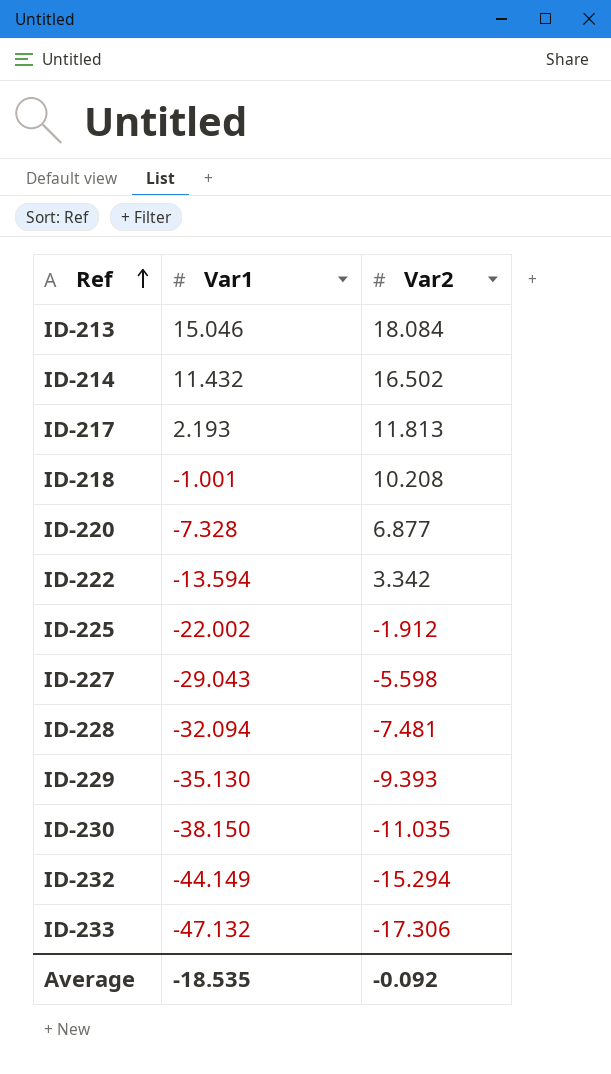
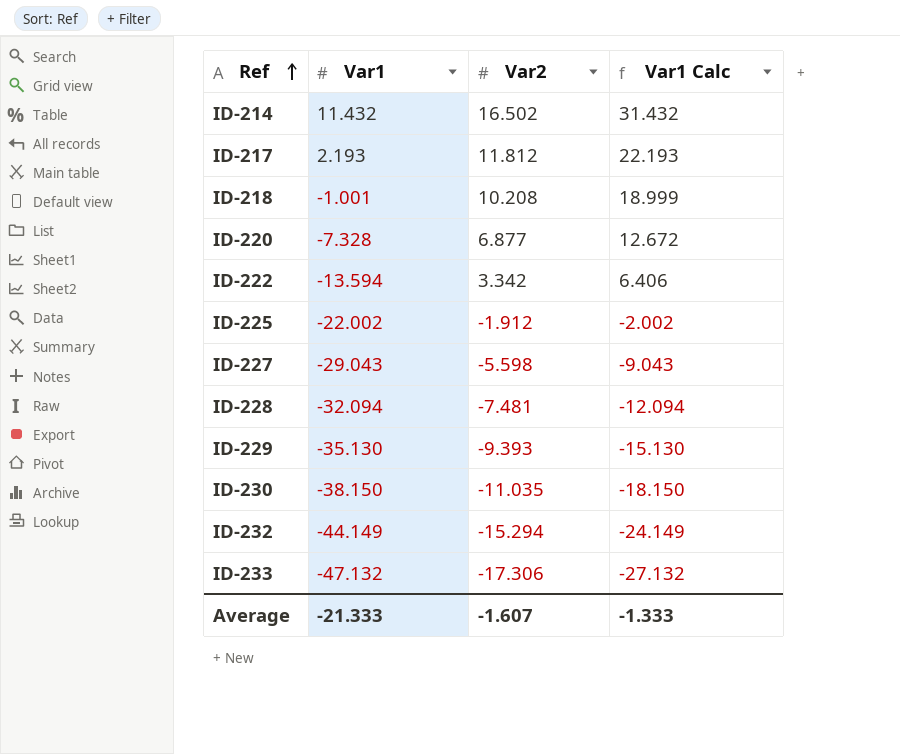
column Var1 Calc | formula: none -> [Var1] + 20
row ID-213: 15.046 | 18.084 -> none
ID-217 | Var2: 11.813 -> 11.812
Average | Var1: -18.535 -> -21.333
Average | Var2: -0.092 -> -1.607

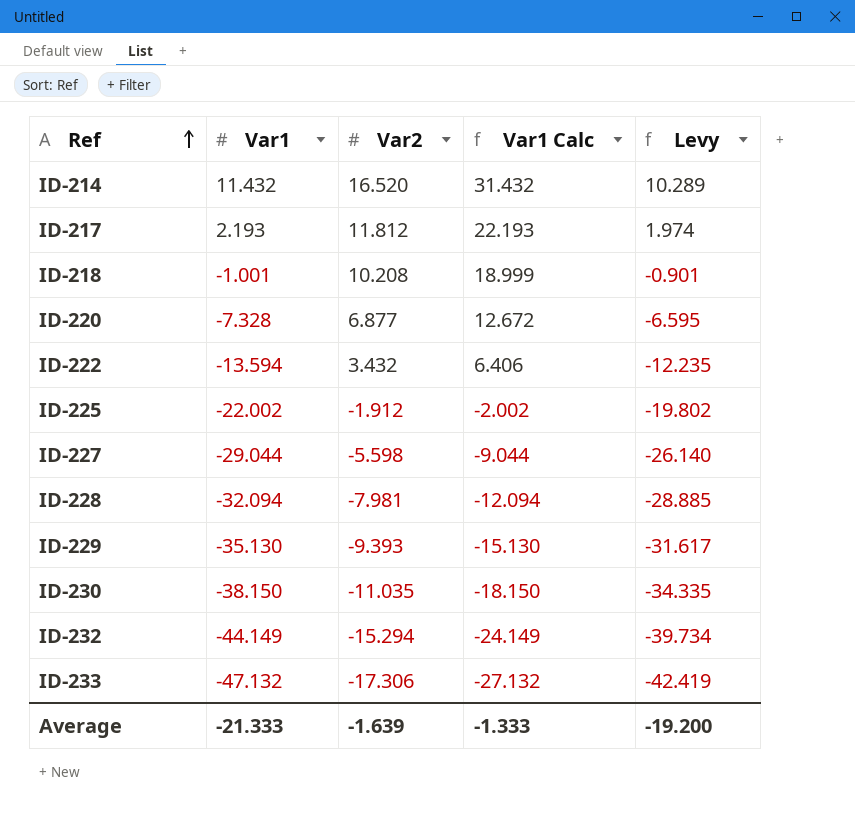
column Levy | formula: none -> [Var1] * 0.9
ID-214 | Var2: 16.502 -> 16.520
ID-222 | Var2: 3.342 -> 3.432
ID-227 | Var1: -29.043 -> -29.044
ID-227 | Var1 Calc: -9.043 -> -9.044
ID-228 | Var2: -7.481 -> -7.981
Average | Var2: -1.607 -> -1.639

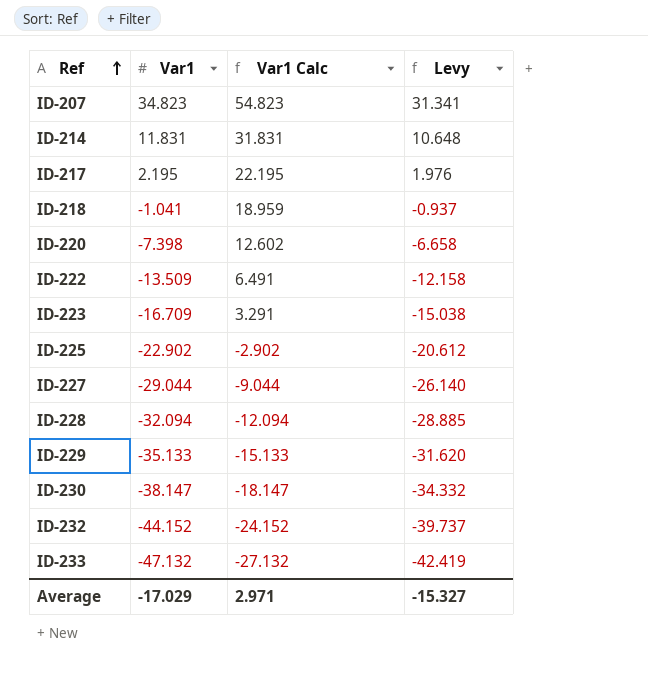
column Var2 | position: 3 -> none
row ID-207: none -> 34.823 | 54.823 | 31.341
ID-214 | Var1: 11.432 -> 11.831
ID-214 | Var1 Calc: 31.432 -> 31.831
ID-214 | Levy: 10.289 -> 10.648
ID-217 | Var1: 2.193 -> 2.195
ID-217 | Var1 Calc: 22.193 -> 22.195
ID-217 | Levy: 1.974 -> 1.976
ID-218 | Var1: -1.001 -> -1.041
ID-218 | Var1 Calc: 18.999 -> 18.959
ID-218 | Levy: -0.901 -> -0.937
ID-220 | Var1: -7.328 -> -7.398
ID-220 | Var1 Calc: 12.672 -> 12.602
ID-220 | Levy: -6.595 -> -6.658
ID-222 | Var1: -13.594 -> -13.509
ID-222 | Var1 Calc: 6.406 -> 6.491
ID-222 | Levy: -12.235 -> -12.158
row ID-223: none -> -16.709 | 3.291 | -15.038
ID-225 | Var1: -22.002 -> -22.902
ID-225 | Var1 Calc: -2.002 -> -2.902
ID-225 | Levy: -19.802 -> -20.612
ID-229 | Var1: -35.130 -> -35.133
ID-229 | Var1 Calc: -15.130 -> -15.133
ID-229 | Levy: -31.617 -> -31.620
ID-230 | Var1: -38.150 -> -38.147
ID-230 | Var1 Calc: -18.150 -> -18.147
ID-230 | Levy: -34.335 -> -34.332
ID-232 | Var1: -44.149 -> -44.152
ID-232 | Var1 Calc: -24.149 -> -24.152
ID-232 | Levy: -39.734 -> -39.737
Average | Var1: -21.333 -> -17.029
Average | Var1 Calc: -1.333 -> 2.971
Average | Levy: -19.200 -> -15.327

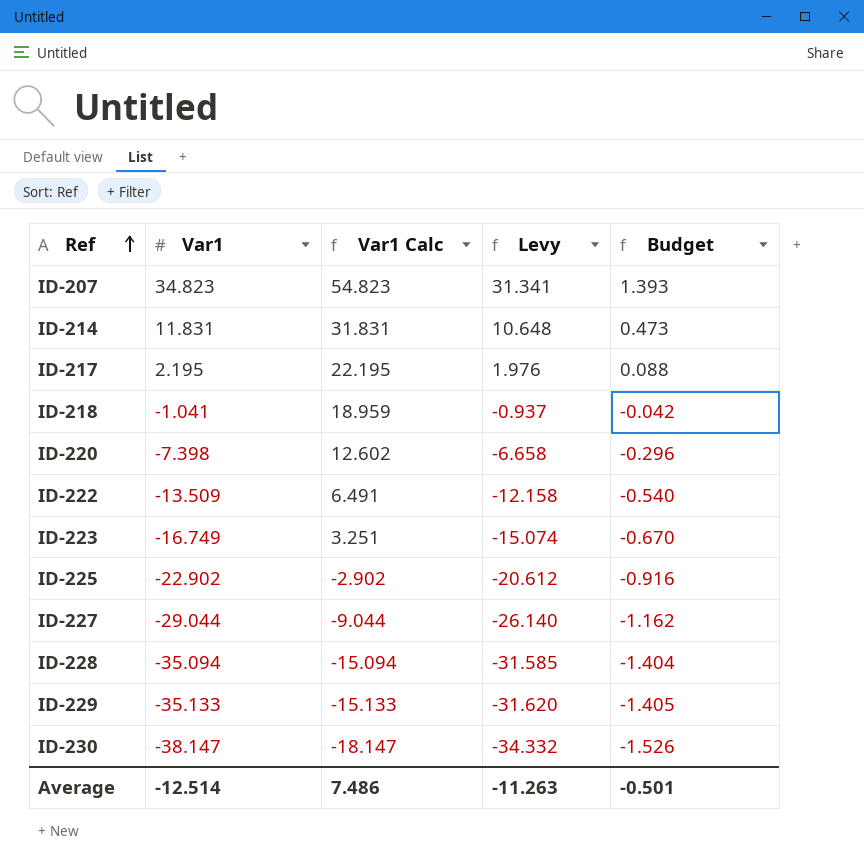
column Budget | formula: none -> [Var1] * 0.04
row ID-232: -44.152 | -24.152 | -39.737 -> none
row ID-233: -47.132 | -27.132 | -42.419 -> none
ID-223 | Var1: -16.709 -> -16.749
ID-223 | Var1 Calc: 3.291 -> 3.251
ID-223 | Levy: -15.038 -> -15.074
ID-228 | Var1: -32.094 -> -35.094
ID-228 | Var1 Calc: -12.094 -> -15.094
ID-228 | Levy: -28.885 -> -31.585
Average | Var1: -17.029 -> -12.514
Average | Var1 Calc: 2.971 -> 7.486
Average | Levy: -15.327 -> -11.263

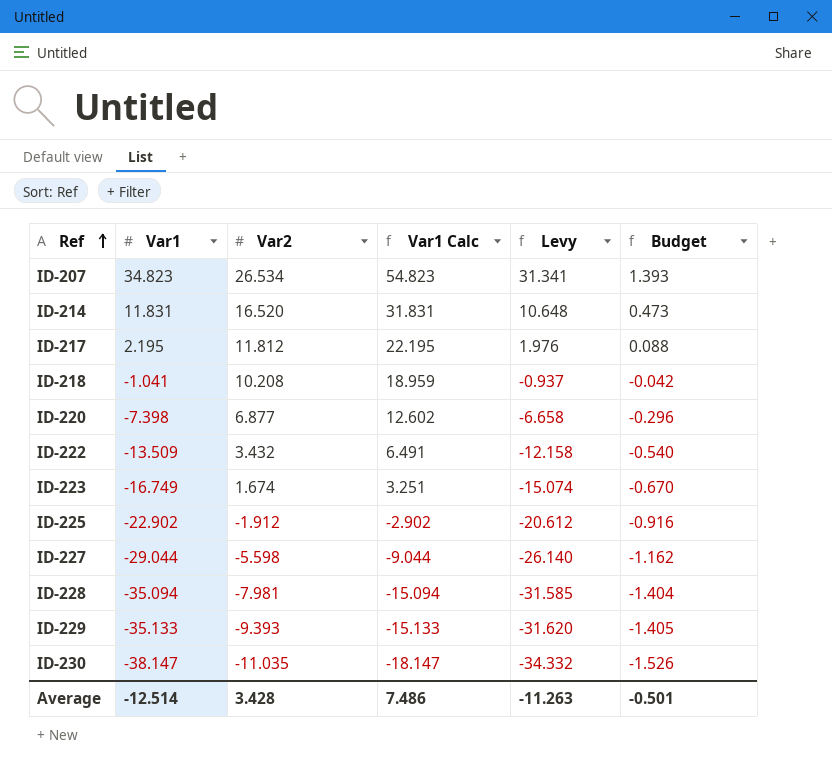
column Var2 | position: none -> 3

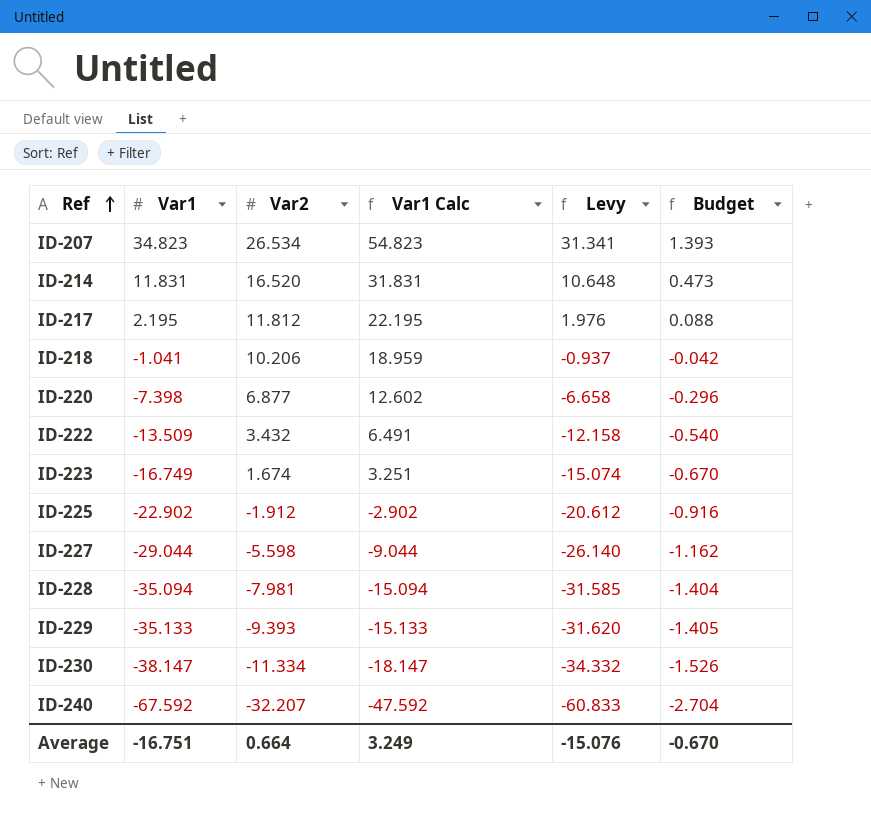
ID-218 | Var2: 10.208 -> 10.206
ID-230 | Var2: -11.035 -> -11.334
row ID-240: none -> -67.592 | -32.207 | -47.592 | -60.833 | -2.704
Average | Var1: -12.514 -> -16.751
Average | Var2: 3.428 -> 0.664
Average | Var1 Calc: 7.486 -> 3.249
Average | Levy: -11.263 -> -15.076
Average | Budget: -0.501 -> -0.670

